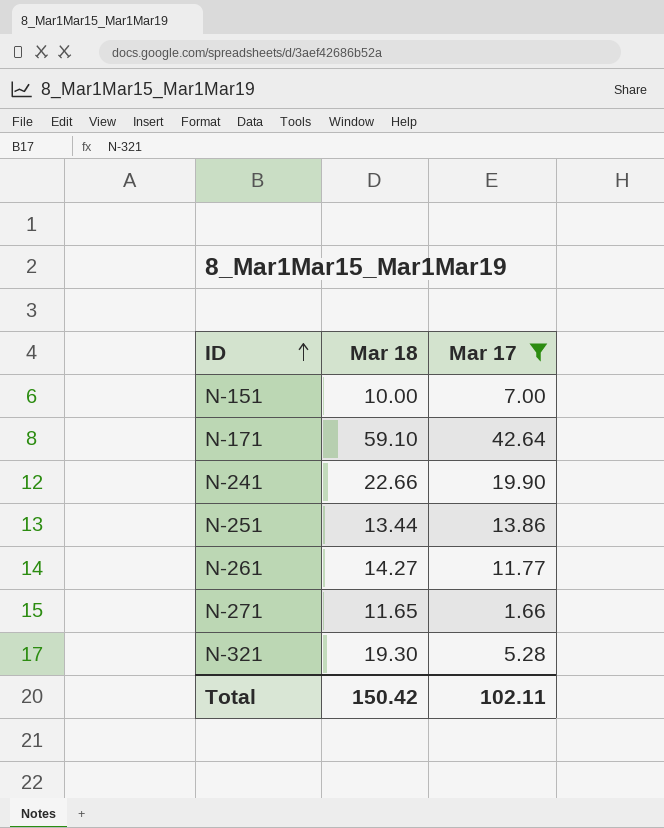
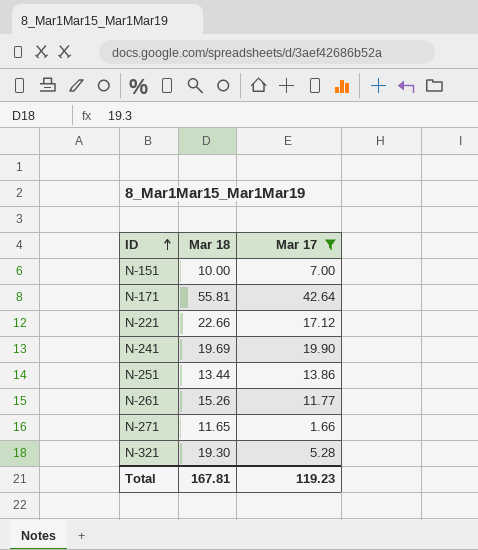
N-171 | Mar 18: 59.10 -> 55.81
row N-221: none -> 22.66 | 17.12
N-241 | Mar 18: 22.66 -> 19.69
N-261 | Mar 18: 14.27 -> 15.26
Total | Mar 18: 150.42 -> 167.81
Total | Mar 17: 102.11 -> 119.23

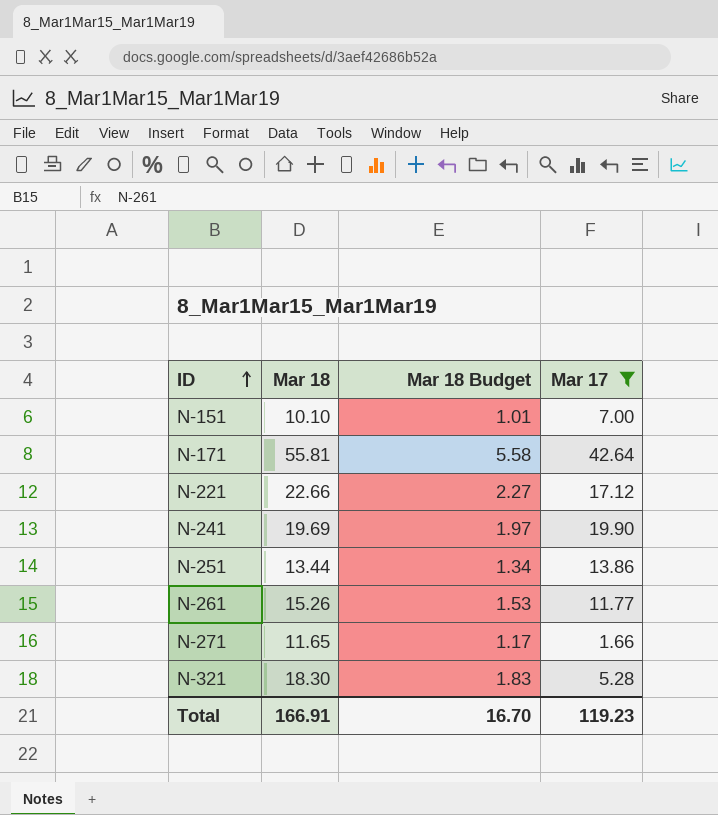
column Mar 18 Budget | formula: none -> [Mar 18] * 0.1
N-151 | Mar 18: 10.00 -> 10.10
N-321 | Mar 18: 19.30 -> 18.30
Total | Mar 18: 167.81 -> 166.91

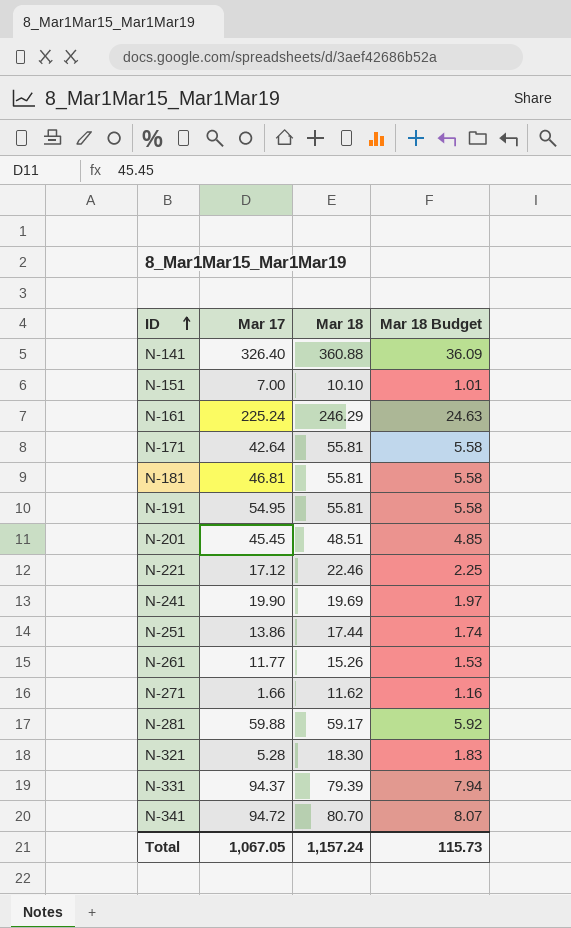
filter: Mar 17 <= 42.64 -> none
column Mar 17 | position: 4 -> 2
N-221 | Mar 18: 22.66 -> 22.46
N-221 | Mar 18 Budget: 2.27 -> 2.25
N-251 | Mar 18: 13.44 -> 17.44
N-251 | Mar 18 Budget: 1.34 -> 1.74
N-271 | Mar 18: 11.65 -> 11.62
N-271 | Mar 18 Budget: 1.17 -> 1.16
Total | Mar 17: 119.23 -> 1,067.05
Total | Mar 18: 166.91 -> 1,157.24
Total | Mar 18 Budget: 16.70 -> 115.73

